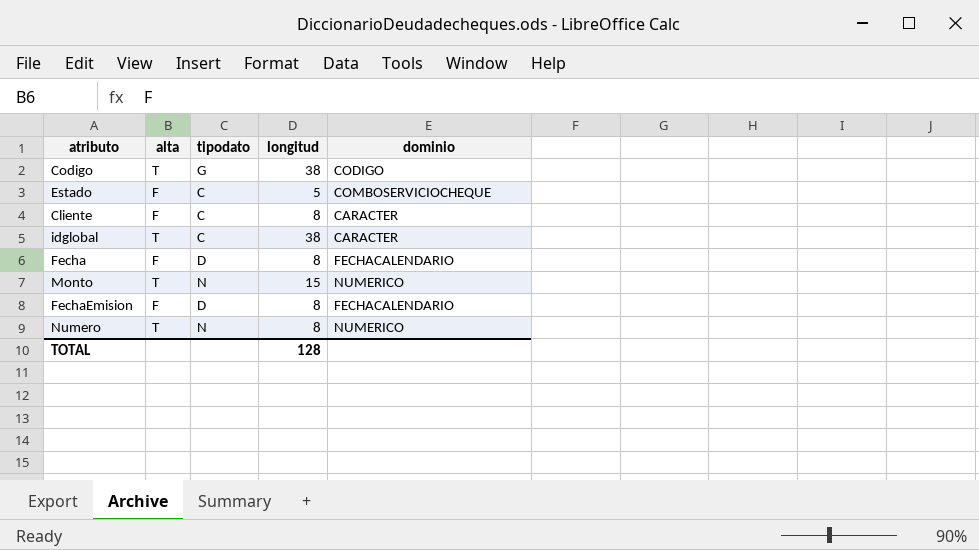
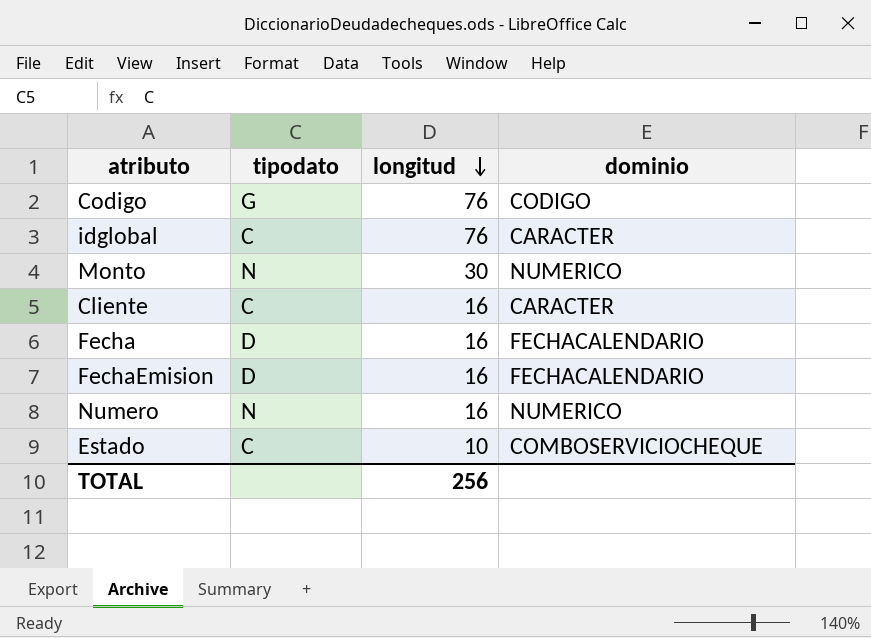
row order: none -> longitud descending
column alta | position: 2 -> none
Codigo | longitud: 38 -> 76
idglobal | longitud: 38 -> 76
Monto | longitud: 15 -> 30
Cliente | longitud: 8 -> 16
Fecha | longitud: 8 -> 16
FechaEmision | longitud: 8 -> 16
Numero | longitud: 8 -> 16
Estado | longitud: 5 -> 10
TOTAL | longitud: 128 -> 256

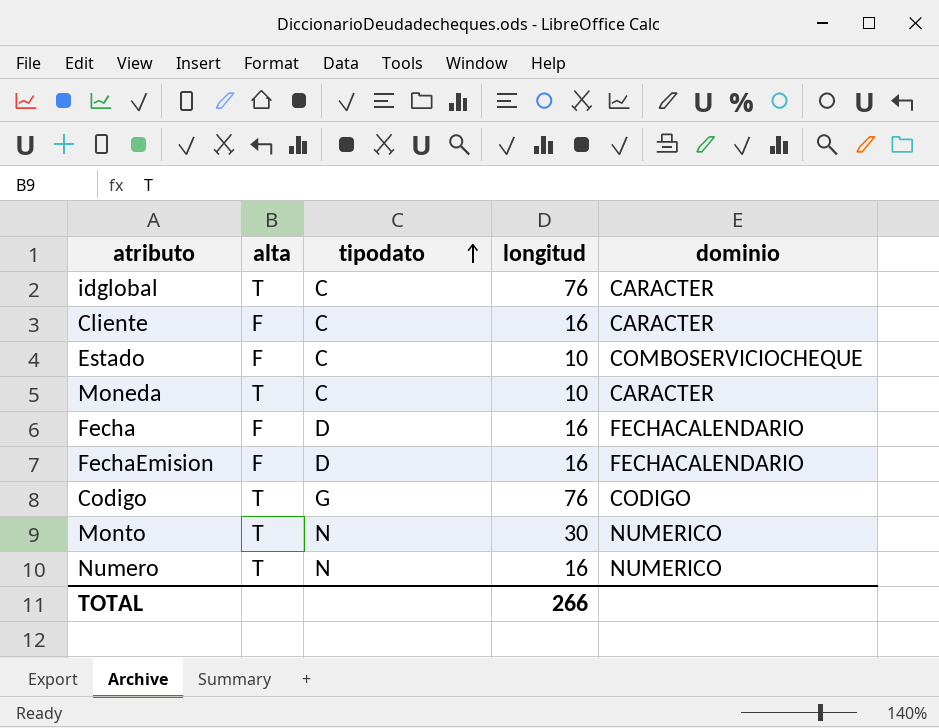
row order: longitud descending -> tipodato ascending
column alta | position: none -> 2
row Moneda: none -> T | C | 10 | CARACTER
TOTAL | longitud: 256 -> 266

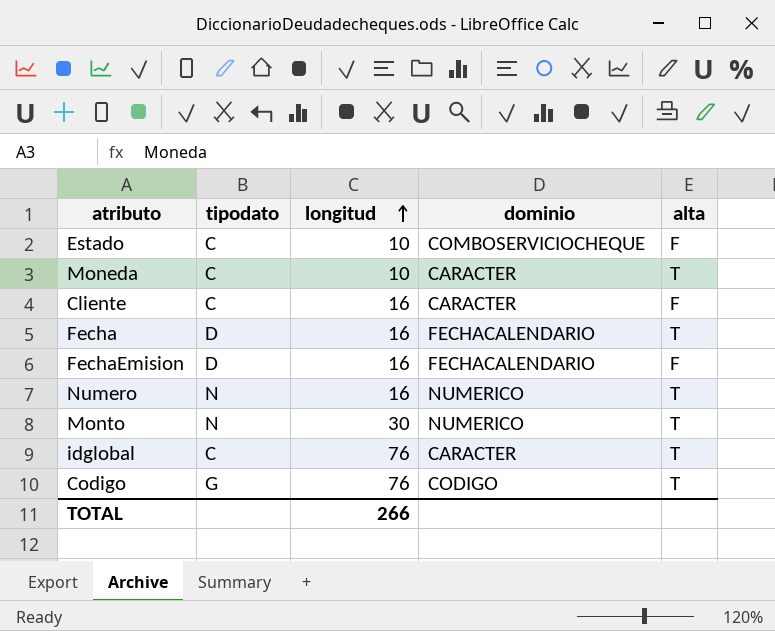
row order: tipodato ascending -> longitud ascending
column alta | position: 2 -> 5
Fecha | alta: F -> T

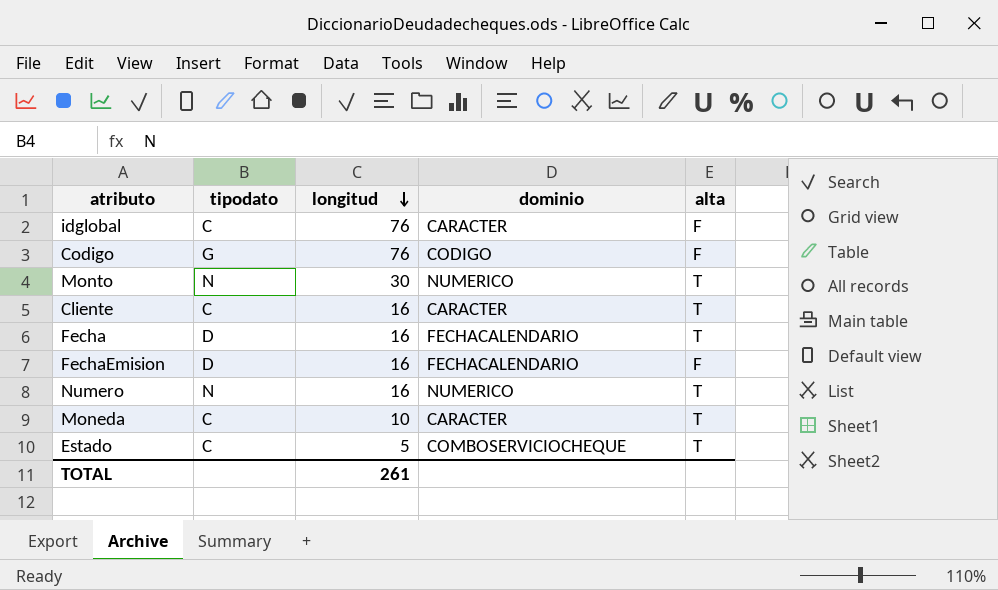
row order: longitud ascending -> longitud descending
idglobal | alta: T -> F
Codigo | alta: T -> F
Cliente | alta: F -> T
Estado | longitud: 10 -> 5
Estado | alta: F -> T
TOTAL | longitud: 266 -> 261

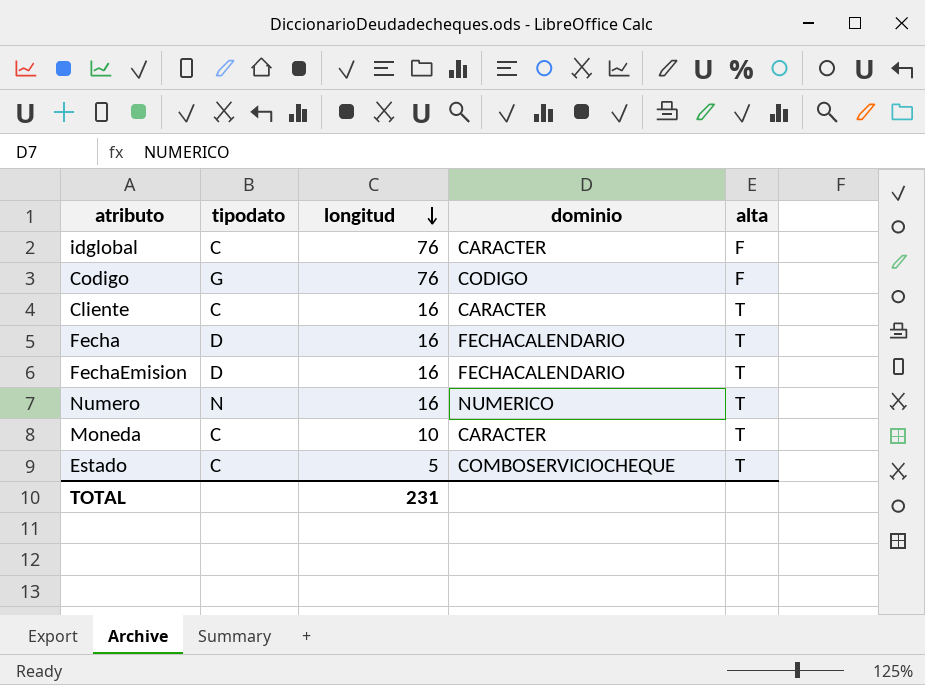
row Monto: N | 30 | NUMERICO | T -> none
FechaEmision | alta: F -> T
TOTAL | longitud: 261 -> 231

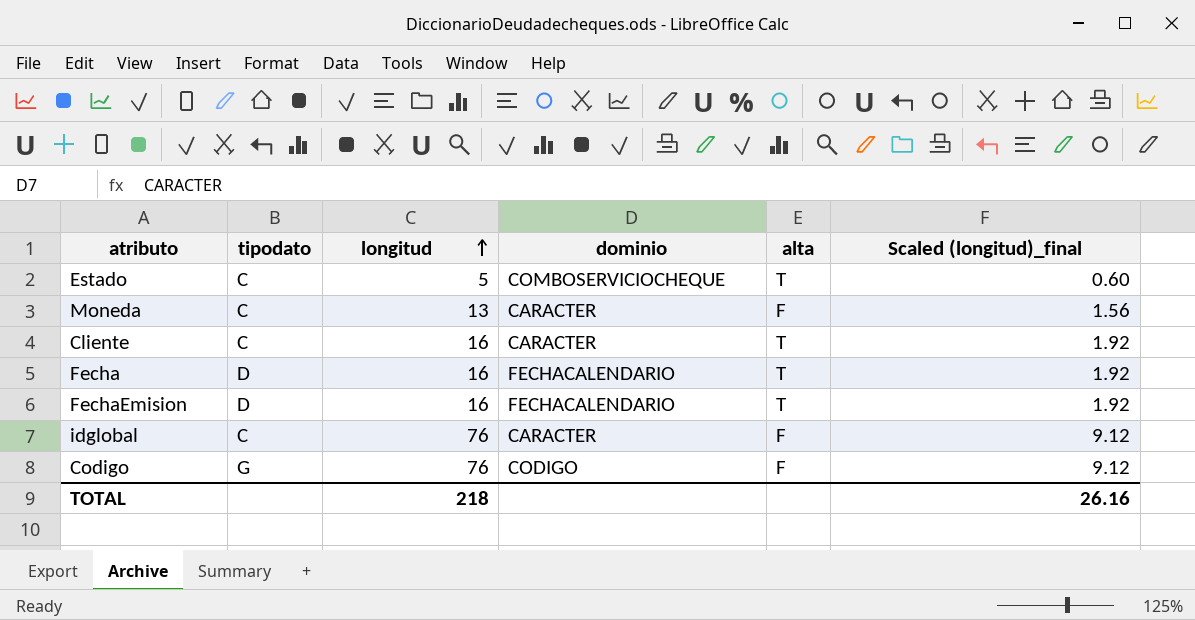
row order: longitud descending -> longitud ascending
column Scaled (longitud)_final | formula: none -> [longitud] * 0.12
row Numero: N | 16 | NUMERICO | T -> none
Moneda | longitud: 10 -> 13
Moneda | alta: T -> F
TOTAL | longitud: 231 -> 218

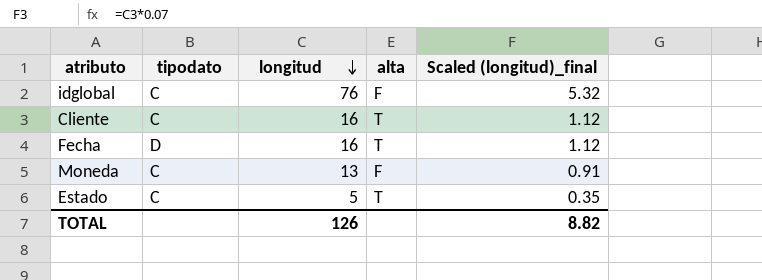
row order: longitud ascending -> longitud descending
column dominio | position: 4 -> none
column Scaled (longitud)_final | formula: [longitud] * 0.12 -> [longitud] * 0.07
row FechaEmision: D | 16 | FECHACALENDARIO | T | 1.92 -> none
row Codigo: G | 76 | CODIGO | F | 9.12 -> none
TOTAL | longitud: 218 -> 126
TOTAL | Scaled (longitud)_final: 26.16 -> 8.82

